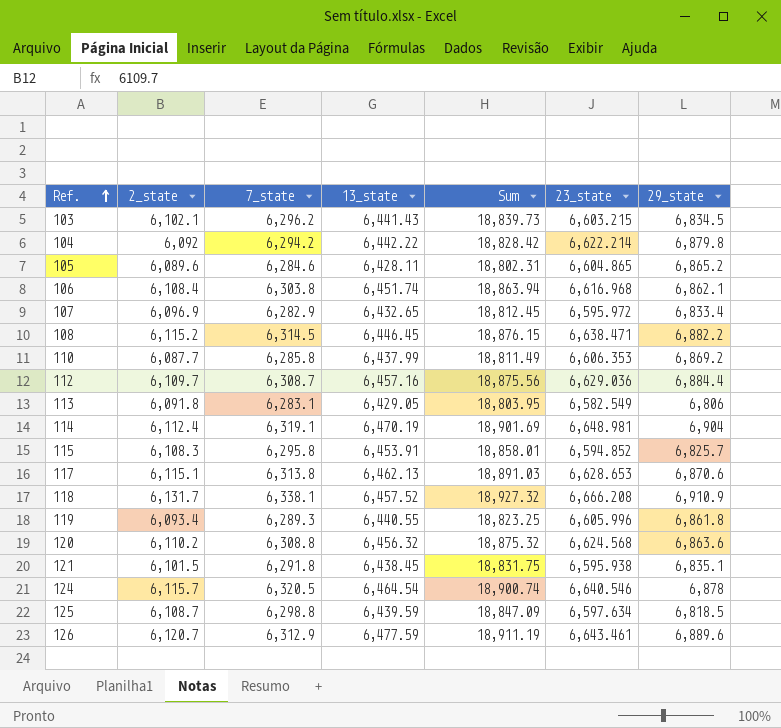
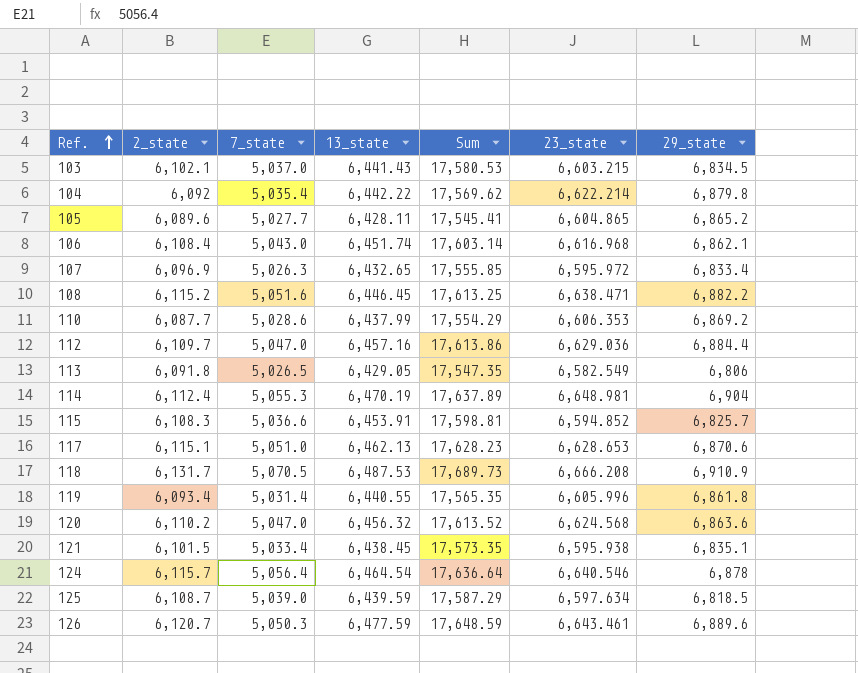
103 | 7_state: 6,296.2 -> 5,037.0
103 | Sum: 18,839.73 -> 17,580.53
104 | 7_state: 6,294.2 -> 5,035.4
104 | Sum: 18,828.42 -> 17,569.62
105 | 7_state: 6,284.6 -> 5,027.7
105 | Sum: 18,802.31 -> 17,545.41
106 | 7_state: 6,303.8 -> 5,043.0
106 | Sum: 18,863.94 -> 17,603.14
107 | 7_state: 6,282.9 -> 5,026.3
107 | Sum: 18,812.45 -> 17,555.85
108 | 7_state: 6,314.5 -> 5,051.6
108 | Sum: 18,876.15 -> 17,613.25
110 | 7_state: 6,285.8 -> 5,028.6
110 | Sum: 18,811.49 -> 17,554.29
112 | 7_state: 6,308.7 -> 5,047.0
112 | Sum: 18,875.56 -> 17,613.86
113 | 7_state: 6,283.1 -> 5,026.5
113 | Sum: 18,803.95 -> 17,547.35
114 | 7_state: 6,319.1 -> 5,055.3
114 | Sum: 18,901.69 -> 17,637.89
115 | 7_state: 6,295.8 -> 5,036.6
115 | Sum: 18,858.01 -> 17,598.81
117 | 7_state: 6,313.8 -> 5,051.0
117 | Sum: 18,891.03 -> 17,628.23
118 | 7_state: 6,338.1 -> 5,070.5
118 | 13_state: 6,457.52 -> 6,487.53
118 | Sum: 18,927.32 -> 17,689.73
119 | 7_state: 6,289.3 -> 5,031.4
119 | Sum: 18,823.25 -> 17,565.35
120 | 7_state: 6,308.8 -> 5,047.0
120 | Sum: 18,875.32 -> 17,613.52
121 | 7_state: 6,291.8 -> 5,033.4
121 | Sum: 18,831.75 -> 17,573.35
124 | 7_state: 6,320.5 -> 5,056.4
124 | Sum: 18,900.74 -> 17,636.64
125 | 7_state: 6,298.8 -> 5,039.0
125 | Sum: 18,847.09 -> 17,587.29
126 | 7_state: 6,312.9 -> 5,050.3
126 | Sum: 18,911.19 -> 17,648.59

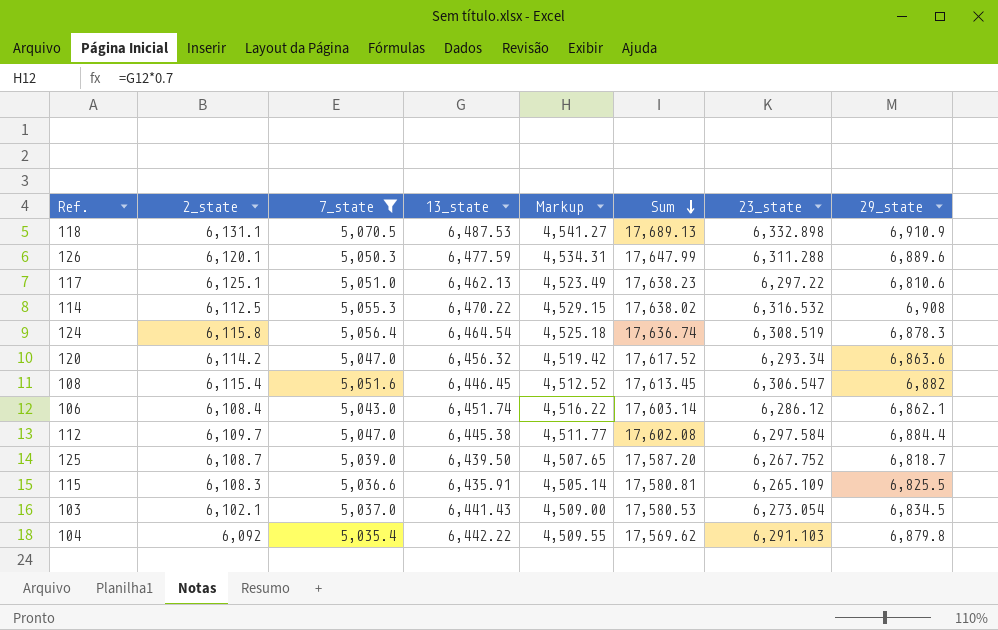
filter: none -> 7_state >= 5,035.4
row order: Ref. ascending -> Sum descending
column Markup | formula: none -> [13_state] * 0.7
118 | 2_state: 6,131.7 -> 6,131.1
118 | Sum: 17,689.73 -> 17,689.13
118 | 23_state: 6,666.208 -> 6,332.898
126 | 2_state: 6,120.7 -> 6,120.1
126 | Sum: 17,648.59 -> 17,647.99
126 | 23_state: 6,643.461 -> 6,311.288
117 | 2_state: 6,115.1 -> 6,125.1
117 | Sum: 17,628.23 -> 17,638.23
117 | 23_state: 6,628.653 -> 6,297.22
117 | 29_state: 6,870.6 -> 6,810.6
114 | 2_state: 6,112.4 -> 6,112.5
114 | 13_state: 6,470.19 -> 6,470.22
114 | Sum: 17,637.89 -> 17,638.02
114 | 23_state: 6,648.981 -> 6,316.532
114 | 29_state: 6,904 -> 6,908
124 | 2_state: 6,115.7 -> 6,115.8
124 | Sum: 17,636.64 -> 17,636.74
124 | 23_state: 6,640.546 -> 6,308.519
124 | 29_state: 6,878 -> 6,878.3
120 | 2_state: 6,110.2 -> 6,114.2
120 | Sum: 17,613.52 -> 17,617.52
120 | 23_state: 6,624.568 -> 6,293.34
108 | 2_state: 6,115.2 -> 6,115.4
108 | Sum: 17,613.25 -> 17,613.45
108 | 23_state: 6,638.471 -> 6,306.547
108 | 29_state: 6,882.2 -> 6,882
106 | 23_state: 6,616.968 -> 6,286.12
112 | 13_state: 6,457.16 -> 6,445.38
112 | Sum: 17,613.86 -> 17,602.08
112 | 23_state: 6,629.036 -> 6,297.584
125 | 13_state: 6,439.59 -> 6,439.50
125 | Sum: 17,587.29 -> 17,587.20
125 | 23_state: 6,597.634 -> 6,267.752
125 | 29_state: 6,818.5 -> 6,818.7
115 | 13_state: 6,453.91 -> 6,435.91
115 | Sum: 17,598.81 -> 17,580.81
115 | 23_state: 6,594.852 -> 6,265.109
115 | 29_state: 6,825.7 -> 6,825.5
103 | 23_state: 6,603.215 -> 6,273.054
104 | 23_state: 6,622.214 -> 6,291.103

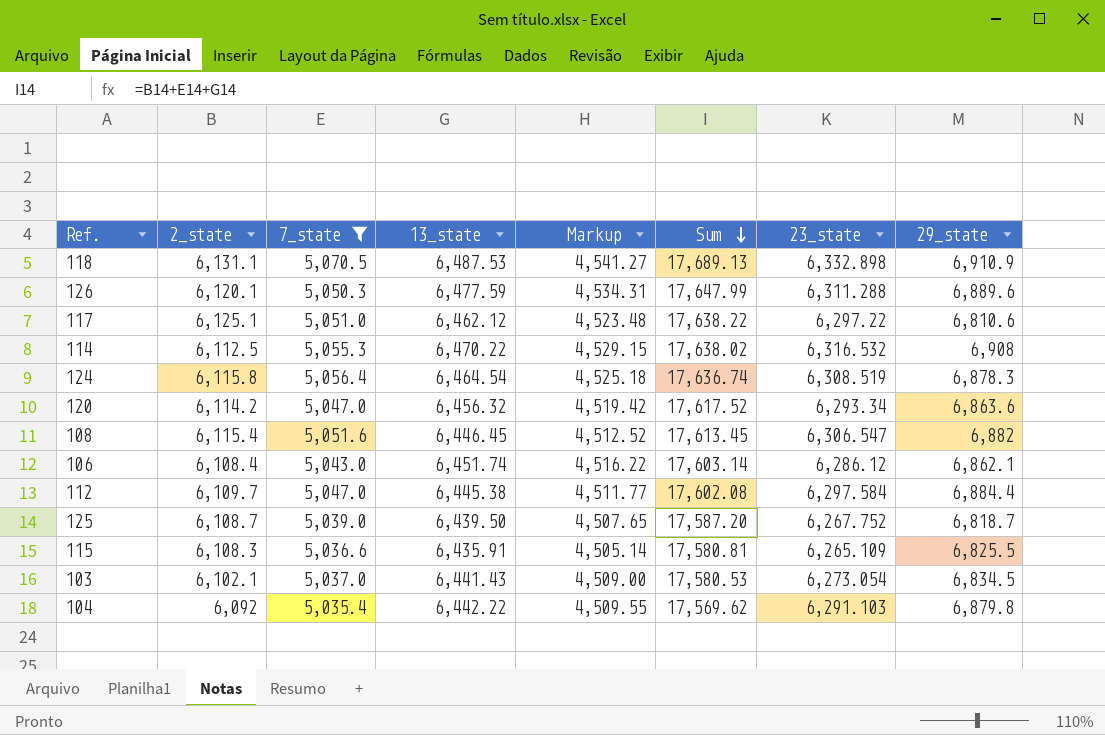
117 | 13_state: 6,462.13 -> 6,462.12
117 | Markup: 4,523.49 -> 4,523.48
117 | Sum: 17,638.23 -> 17,638.22

